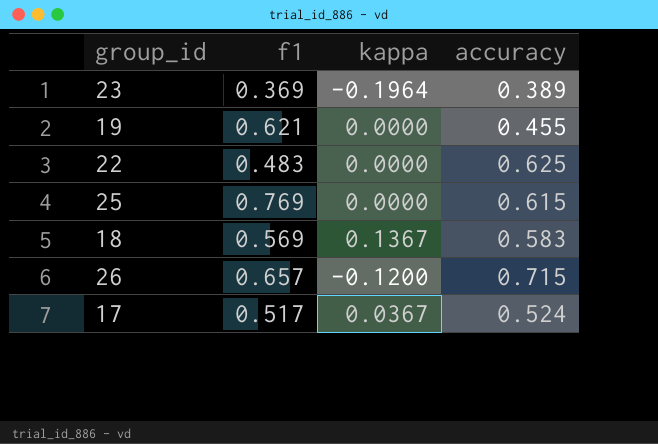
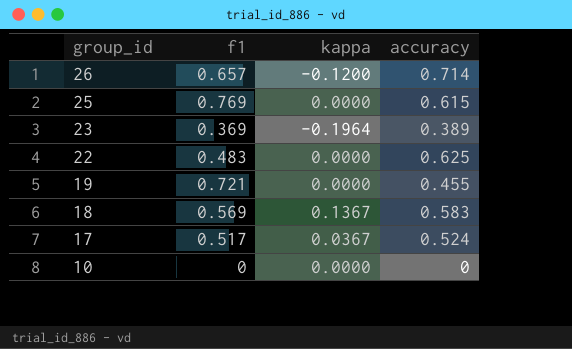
row order: none -> group_id descending
26 | accuracy: 0.715 -> 0.714
19 | f1: 0.621 -> 0.721
row 10: none -> 0 | 0.0000 | 0

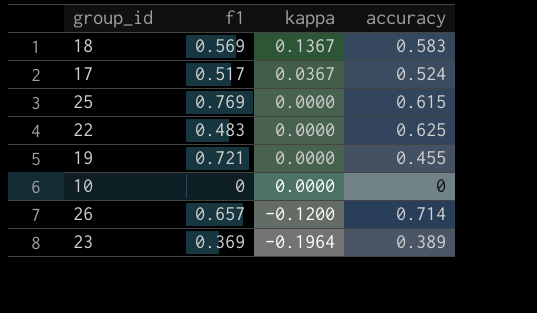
row order: group_id descending -> kappa descending

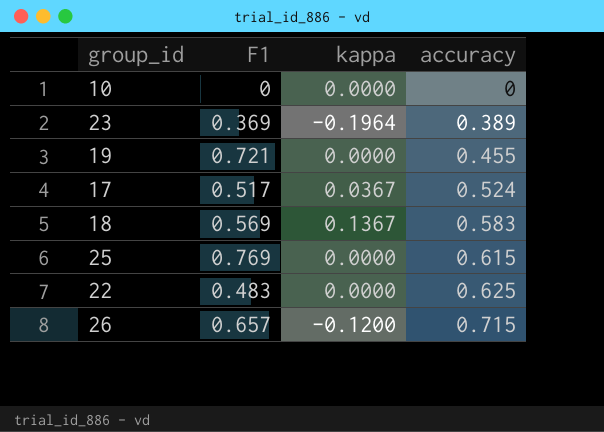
row order: kappa descending -> accuracy ascending
column name: f1 -> F1
26 | accuracy: 0.714 -> 0.715

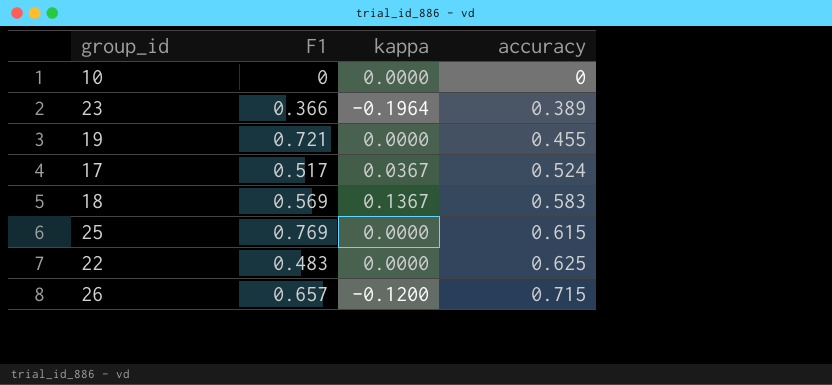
23 | F1: 0.369 -> 0.366

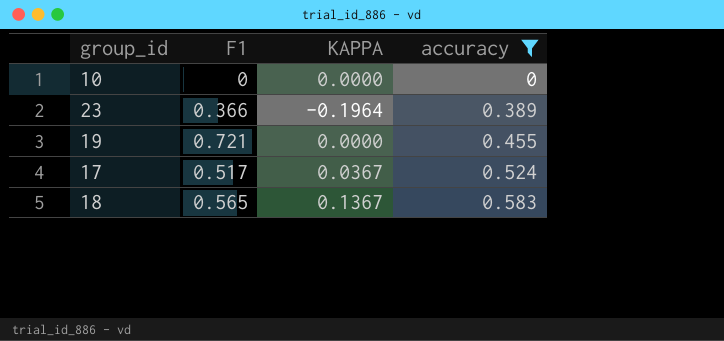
filter: none -> accuracy <= 0.583
column name: kappa -> KAPPA
18 | F1: 0.569 -> 0.565

